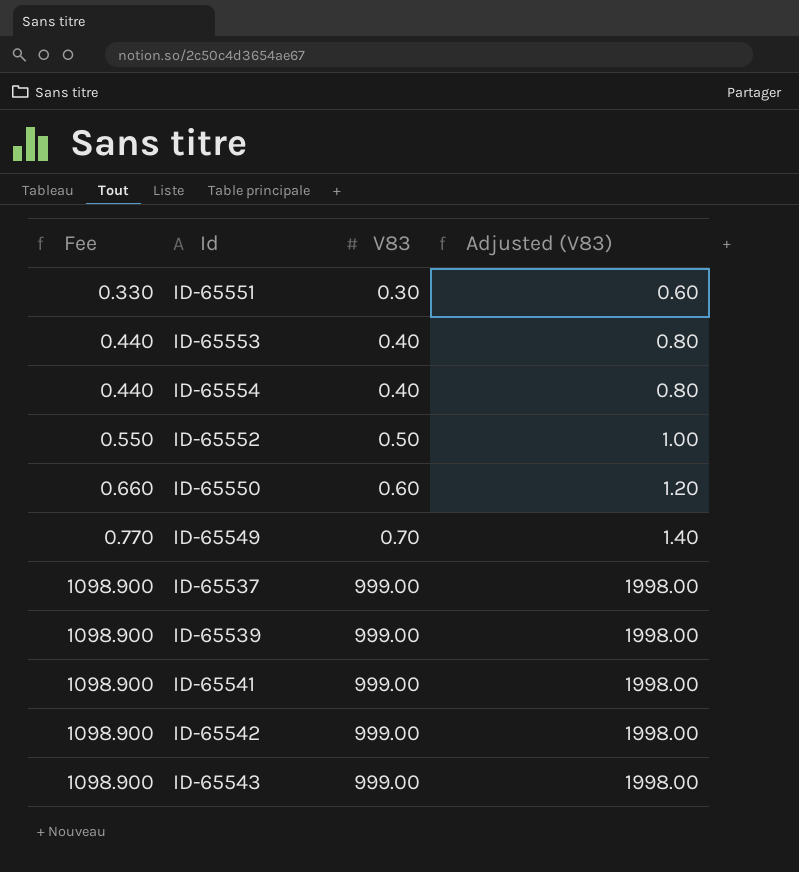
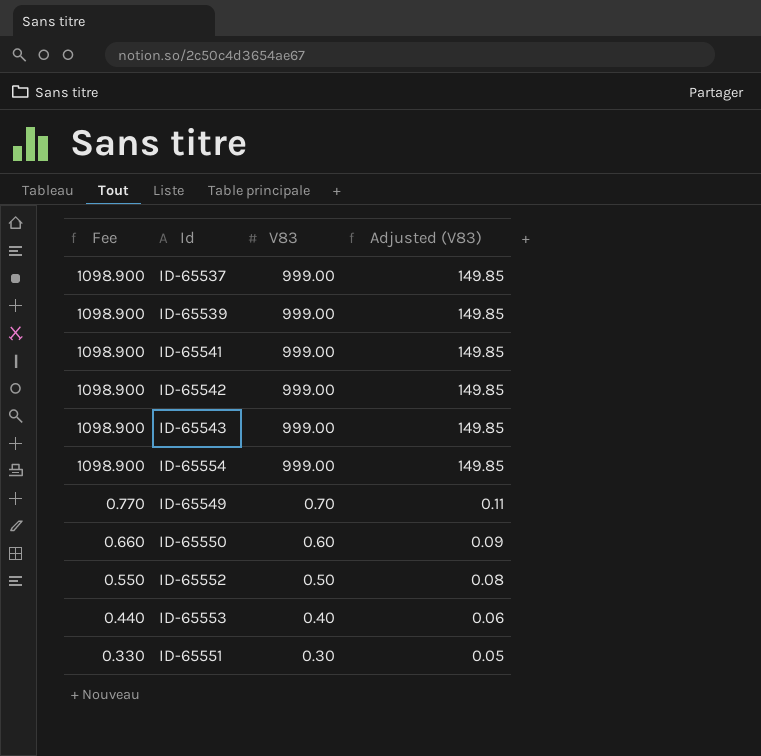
row order: Fee ascending -> Fee descending
column Adjusted (V83) | formula: [V83] * 2 -> [V83] * 0.15
ID-65554 | Fee: 0.440 -> 1098.900
ID-65554 | V83: 0.40 -> 999.00

